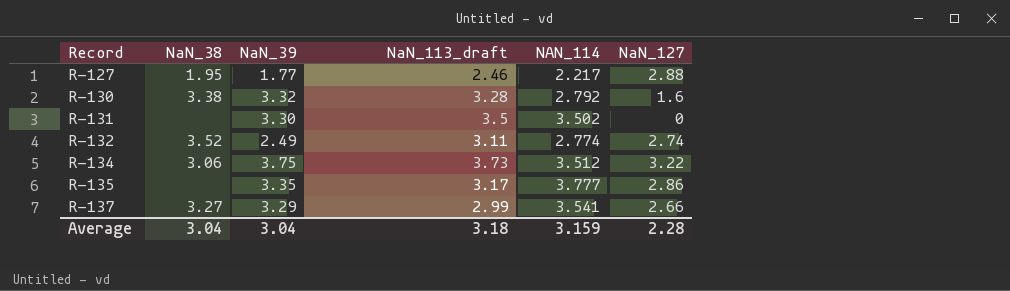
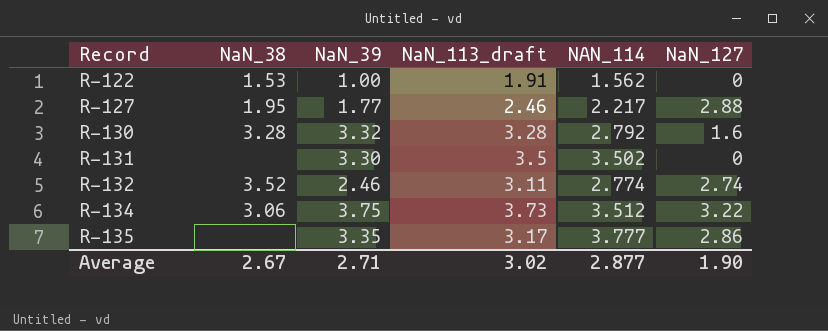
row R-137: 3.27 | 3.29 | 2.99 | 3.541 | 2.66 -> none
row R-122: none -> 1.53 | 1.00 | 1.91 | 1.562 | 0
R-130 | NaN_38: 3.38 -> 3.28
R-132 | NaN_39: 2.49 -> 2.46
Average | NaN_38: 3.04 -> 2.67
Average | NaN_39: 3.04 -> 2.71
Average | NaN_113_draft: 3.18 -> 3.02
Average | NAN_114: 3.159 -> 2.877
Average | NaN_127: 2.28 -> 1.90

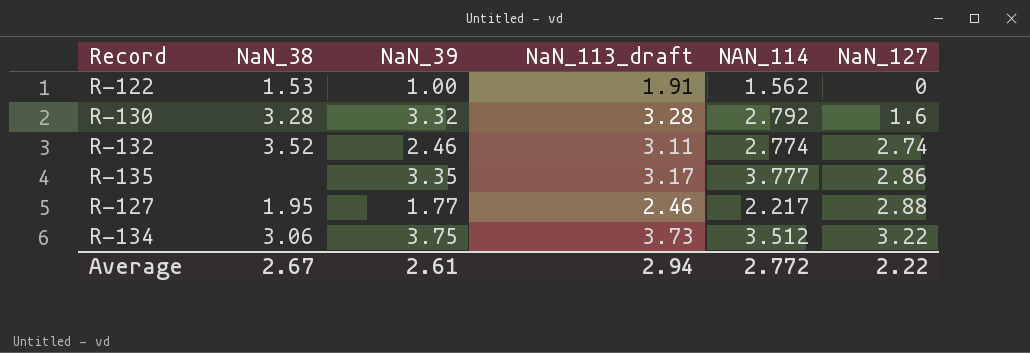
row order: Record ascending -> NaN_127 ascending
row R-131: none | 3.30 | 3.5 | 3.502 | 0 -> none
Average | NaN_39: 2.71 -> 2.61
Average | NaN_113_draft: 3.02 -> 2.94
Average | NAN_114: 2.877 -> 2.772
Average | NaN_127: 1.90 -> 2.22

